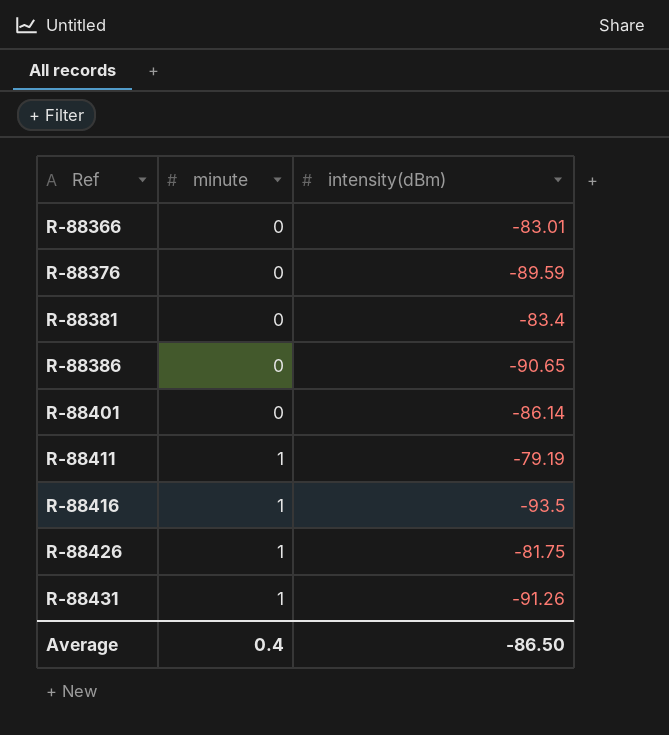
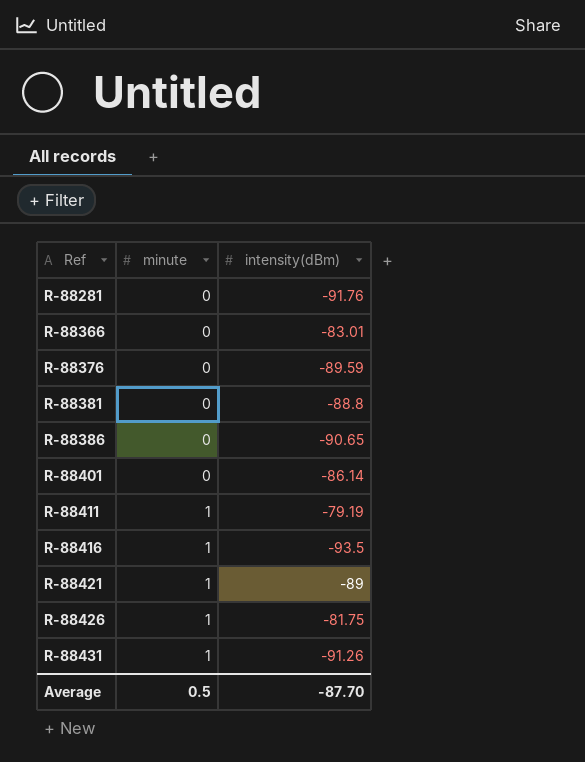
row R-88281: none -> 0 | -91.76
R-88381 | intensity(dBm): -83.4 -> -88.8
row R-88421: none -> 1 | -89
Average | minute: 0.4 -> 0.5
Average | intensity(dBm): -86.50 -> -87.70

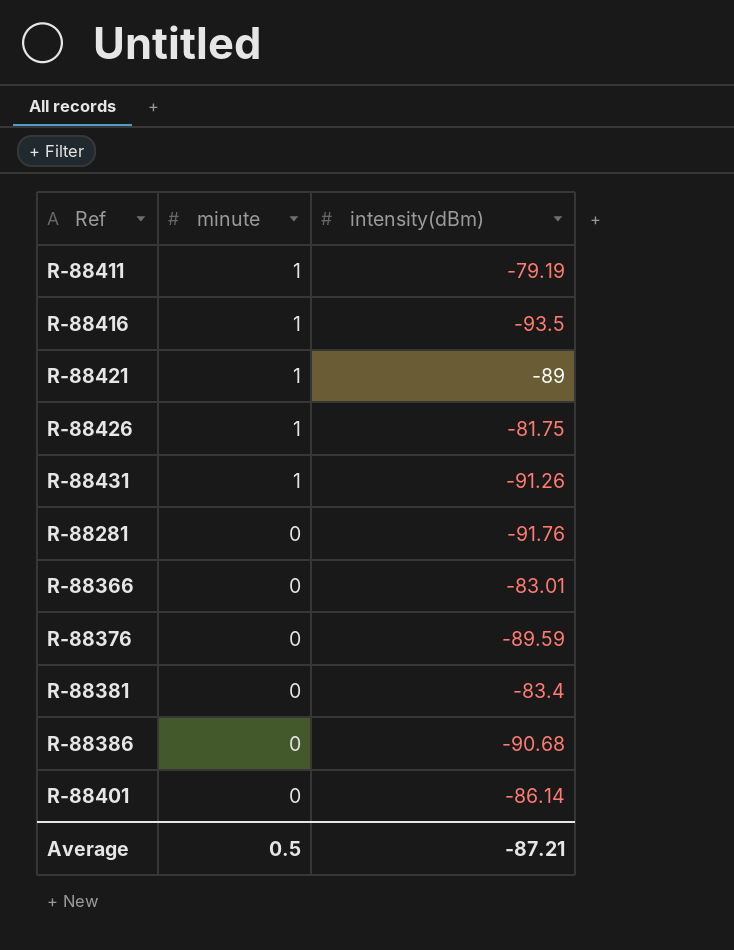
row order: Ref ascending -> minute descending
R-88381 | intensity(dBm): -88.8 -> -83.4
R-88386 | intensity(dBm): -90.65 -> -90.68
Average | intensity(dBm): -87.70 -> -87.21

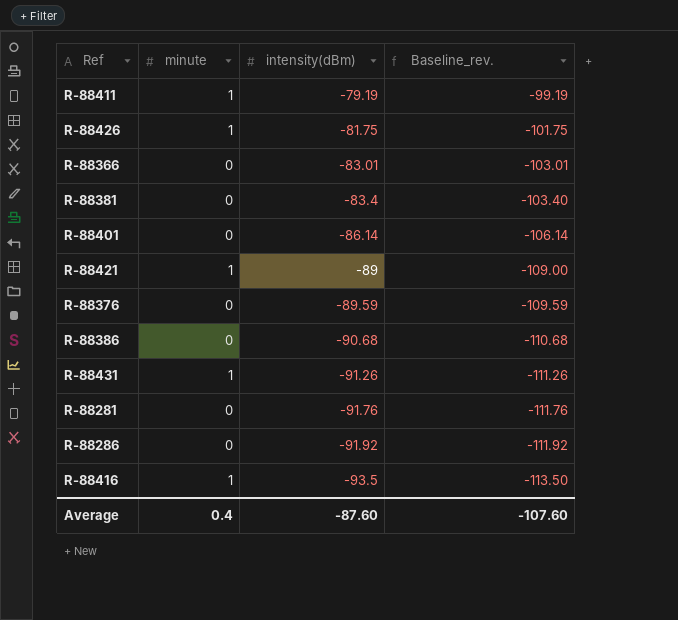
row order: minute descending -> intensity(dBm) descending
column Baseline_rev. | formula: none -> [intensity(dBm)] - 20
row R-88286: none -> 0 | -91.92 | -111.92
Average | minute: 0.5 -> 0.4
Average | intensity(dBm): -87.21 -> -87.60

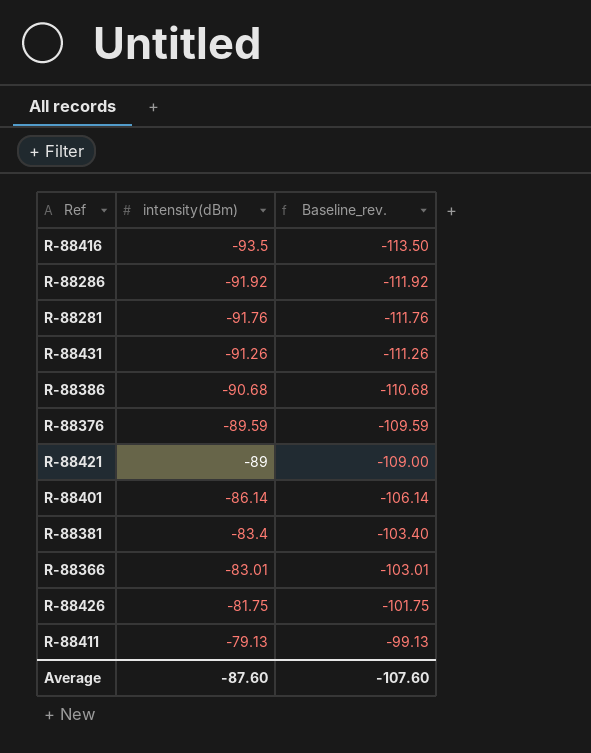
row order: intensity(dBm) descending -> intensity(dBm) ascending
column minute | position: 2 -> none
R-88411 | intensity(dBm): -79.19 -> -79.13
R-88411 | Baseline_rev.: -99.19 -> -99.13

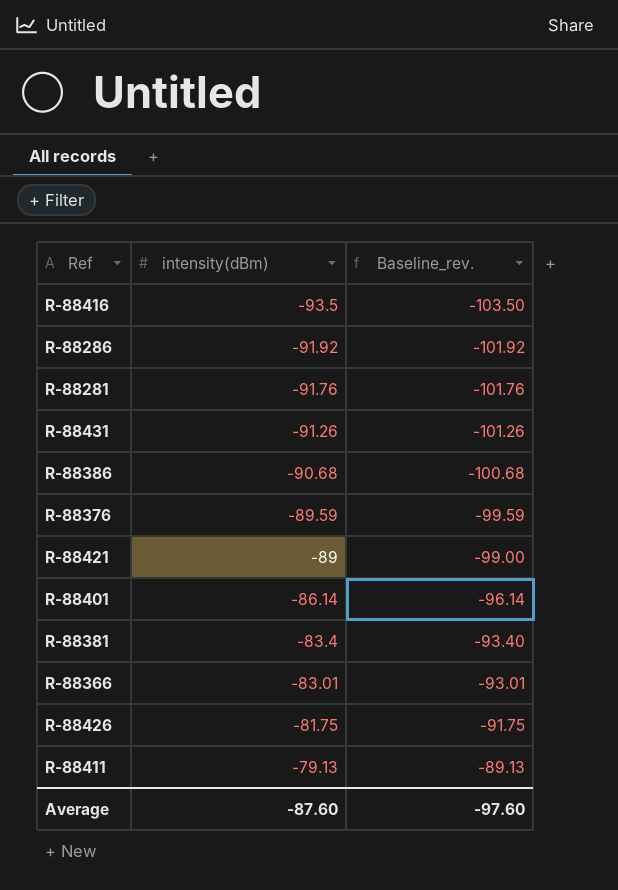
column Baseline_rev. | formula: [intensity(dBm)] - 20 -> [intensity(dBm)] - 10
Average | Baseline_rev.: -107.60 -> -97.60

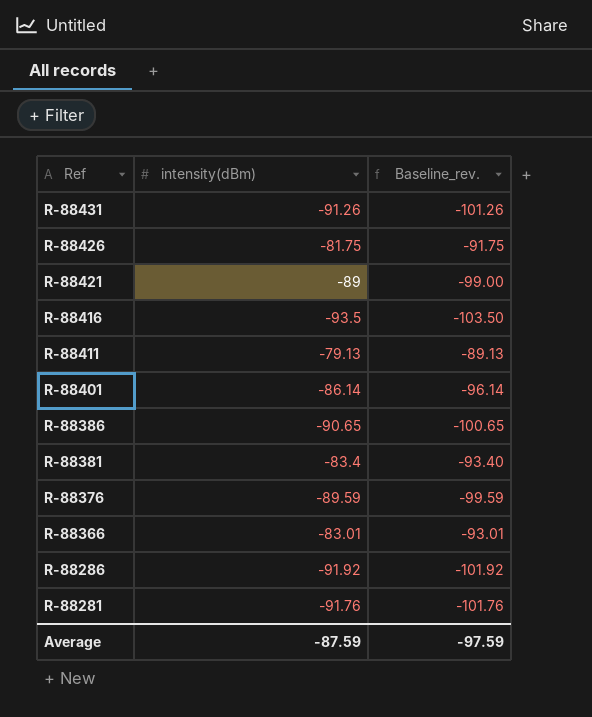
row order: intensity(dBm) ascending -> Ref descending
R-88386 | intensity(dBm): -90.68 -> -90.65
R-88386 | Baseline_rev.: -100.68 -> -100.65
Average | intensity(dBm): -87.60 -> -87.59
Average | Baseline_rev.: -97.60 -> -97.59

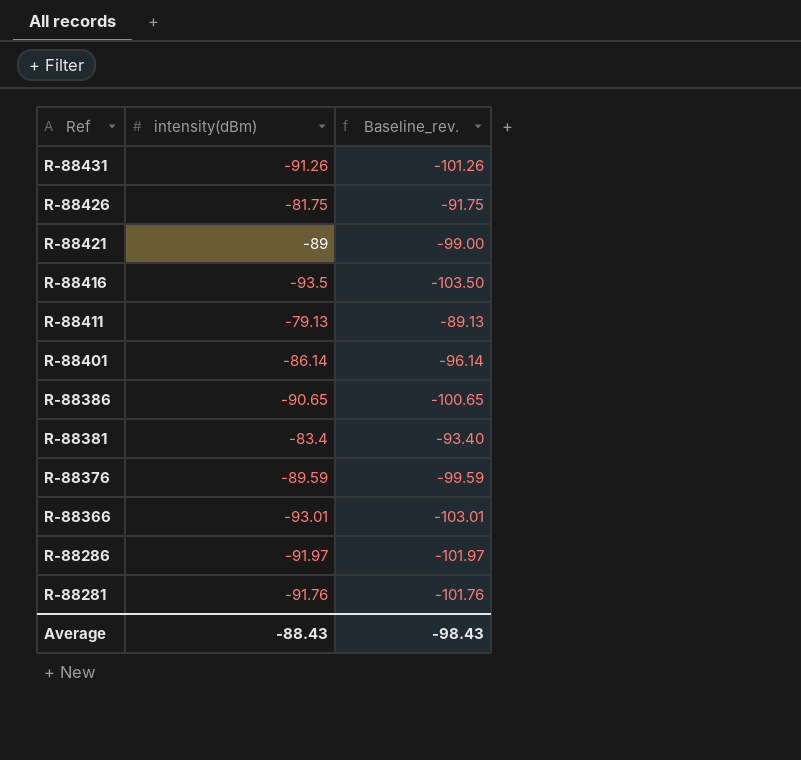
R-88366 | intensity(dBm): -83.01 -> -93.01
R-88366 | Baseline_rev.: -93.01 -> -103.01
R-88286 | intensity(dBm): -91.92 -> -91.97
R-88286 | Baseline_rev.: -101.92 -> -101.97
Average | intensity(dBm): -87.59 -> -88.43
Average | Baseline_rev.: -97.59 -> -98.43

